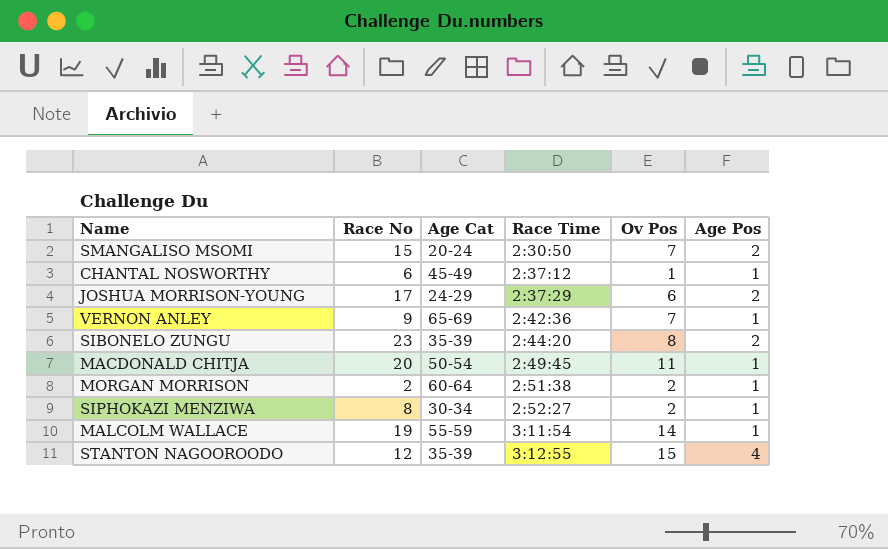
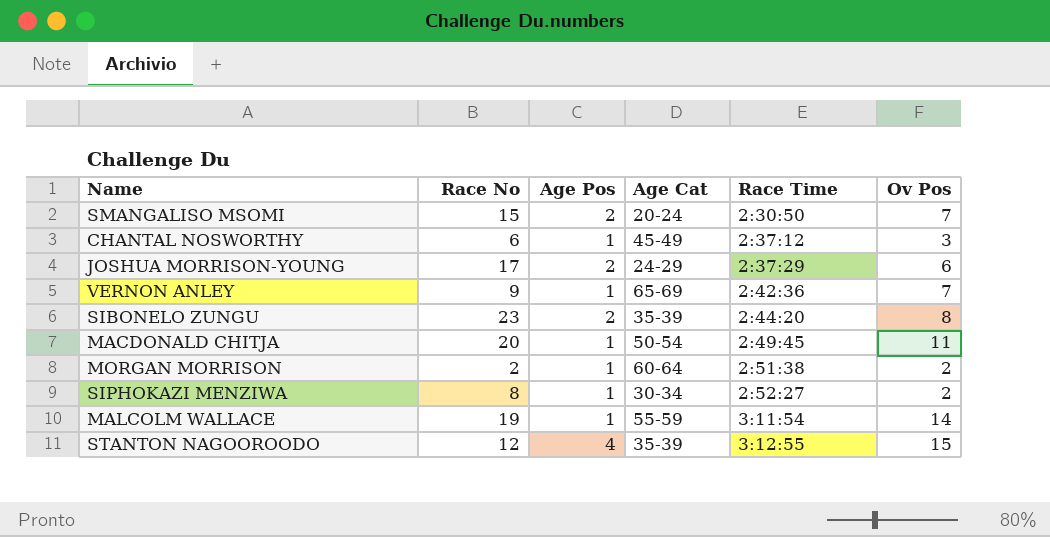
column Age Pos | position: 6 -> 3
CHANTAL NOSWORTHY | Ov Pos: 1 -> 3

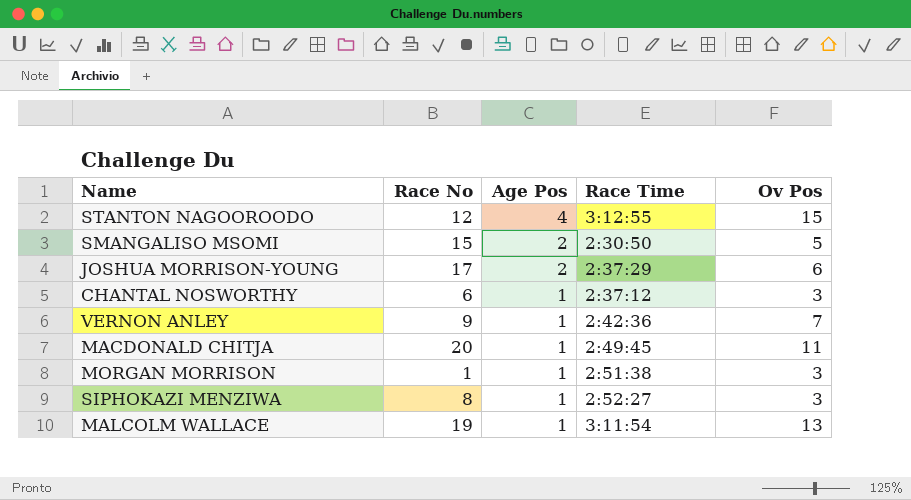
row order: Race Time ascending -> Age Pos descending
column Age Cat | position: 4 -> none
row SIBONELO ZUNGU: 23 | 2 | 35-39 | 2:44:20 | 8 -> none
SMANGALISO MSOMI | Ov Pos: 7 -> 5
MORGAN MORRISON | Race No: 2 -> 1
MORGAN MORRISON | Ov Pos: 2 -> 3
SIPHOKAZI MENZIWA | Ov Pos: 2 -> 3
MALCOLM WALLACE | Ov Pos: 14 -> 13

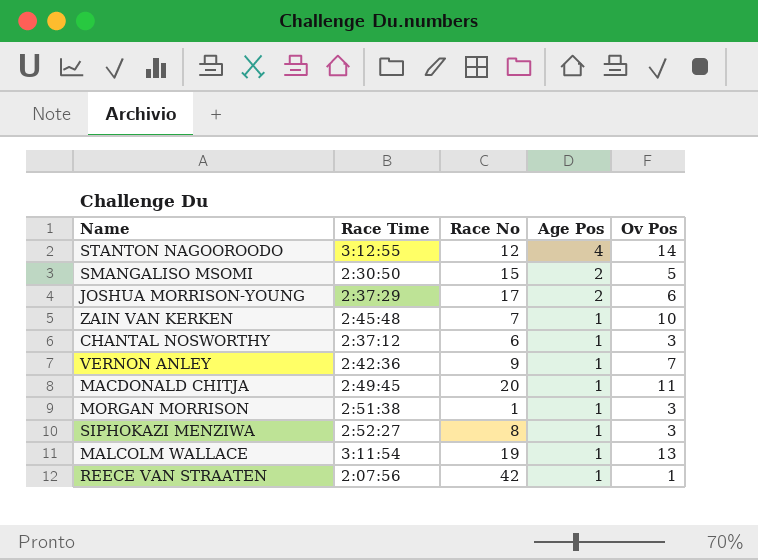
column Race Time | position: 4 -> 2
STANTON NAGOOROODO | Ov Pos: 15 -> 14
row ZAIN VAN KERKEN: none -> 2:45:48 | 7 | 1 | 10
row REECE VAN STRAATEN: none -> 2:07:56 | 42 | 1 | 1

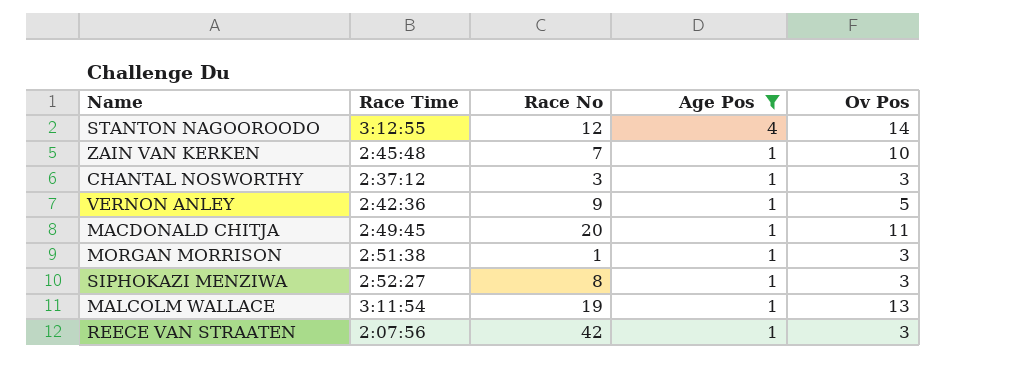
filter: none -> Age Pos != 2
CHANTAL NOSWORTHY | Race No: 6 -> 3
VERNON ANLEY | Ov Pos: 7 -> 5
REECE VAN STRAATEN | Ov Pos: 1 -> 3

